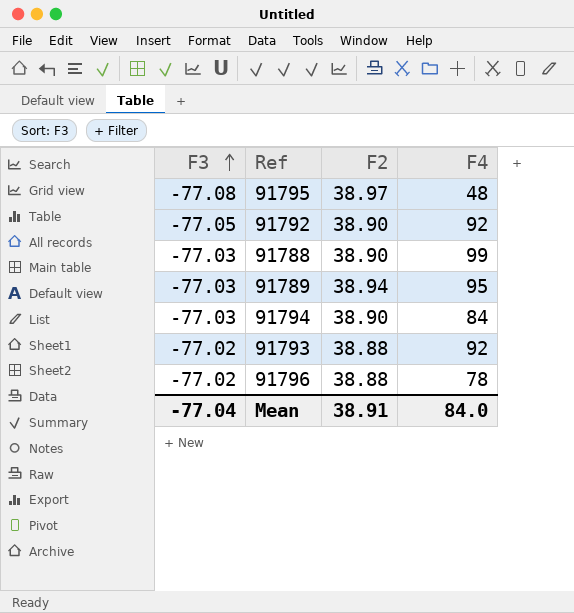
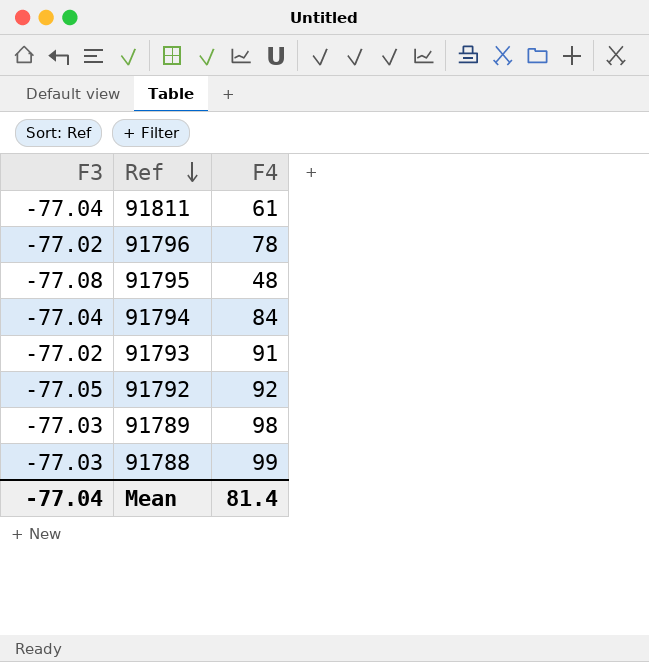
row order: F3 ascending -> Ref descending
column F2 | position: 3 -> none
row 91811: none -> -77.04 | 61
91794 | F3: -77.03 -> -77.04
91793 | F4: 92 -> 91
91789 | F4: 95 -> 98
Mean | F4: 84.0 -> 81.4

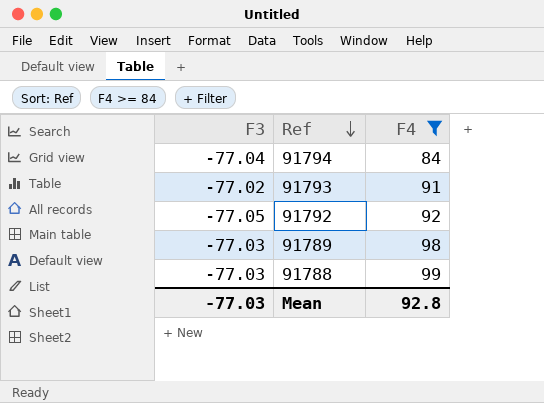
filter: none -> F4 >= 84
Mean | F3: -77.04 -> -77.03
Mean | F4: 81.4 -> 92.8

